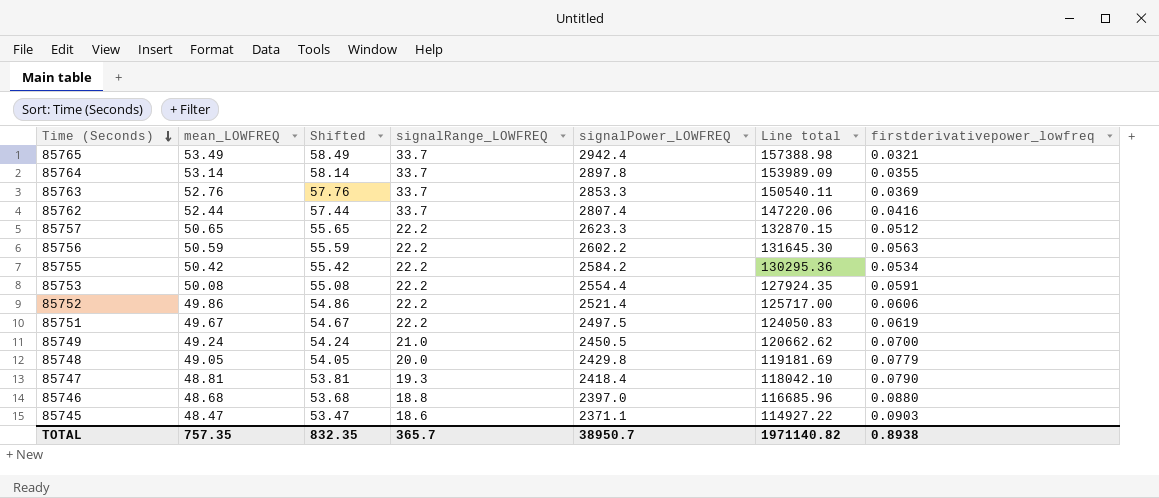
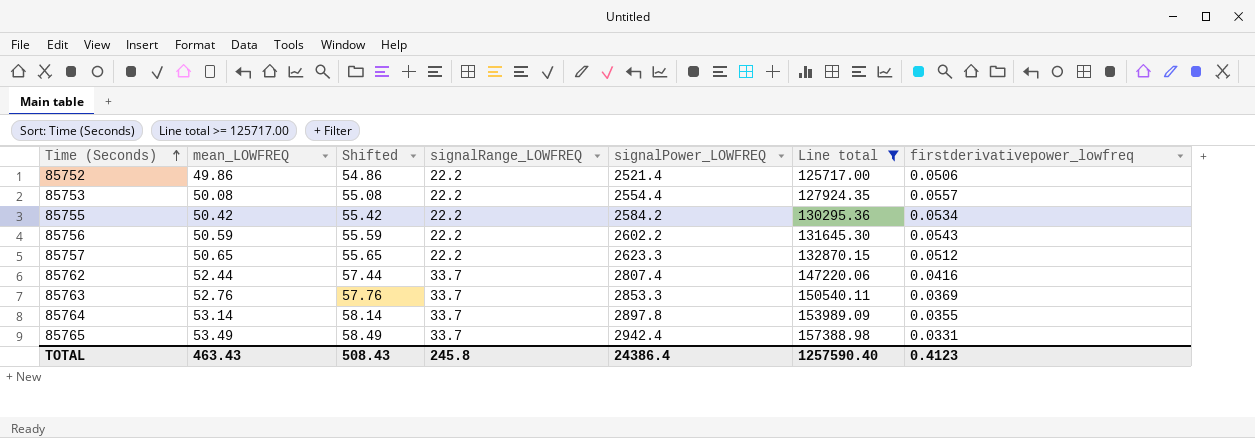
filter: none -> Line total >= 125717.00
row order: Time (Seconds) descending -> Time (Seconds) ascending
85752 | firstderivativepower_lowfreq: 0.0606 -> 0.0506
85753 | firstderivativepower_lowfreq: 0.0591 -> 0.0557
85756 | firstderivativepower_lowfreq: 0.0563 -> 0.0543
85765 | firstderivativepower_lowfreq: 0.0321 -> 0.0331
TOTAL | mean_LOWFREQ: 757.35 -> 463.43
TOTAL | Shifted: 832.35 -> 508.43
TOTAL | signalRange_LOWFREQ: 365.7 -> 245.8
TOTAL | signalPower_LOWFREQ: 38950.7 -> 24386.4
TOTAL | Line total: 1971140.82 -> 1257590.40
TOTAL | firstderivativepower_lowfreq: 0.8938 -> 0.4123

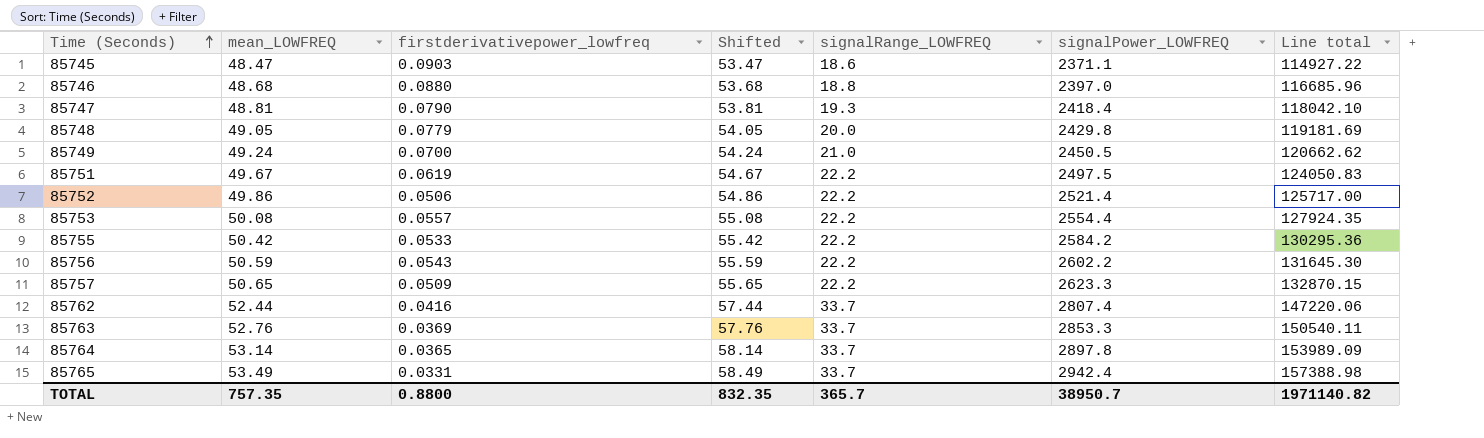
filter: Line total >= 125717.00 -> none
column firstderivativepower_lowfreq | position: 7 -> 3
85755 | firstderivativepower_lowfreq: 0.0534 -> 0.0533
85757 | firstderivativepower_lowfreq: 0.0512 -> 0.0509
85764 | firstderivativepower_lowfreq: 0.0355 -> 0.0365
TOTAL | mean_LOWFREQ: 463.43 -> 757.35
TOTAL | firstderivativepower_lowfreq: 0.4123 -> 0.8800
TOTAL | Shifted: 508.43 -> 832.35
TOTAL | signalRange_LOWFREQ: 245.8 -> 365.7
TOTAL | signalPower_LOWFREQ: 24386.4 -> 38950.7
TOTAL | Line total: 1257590.40 -> 1971140.82

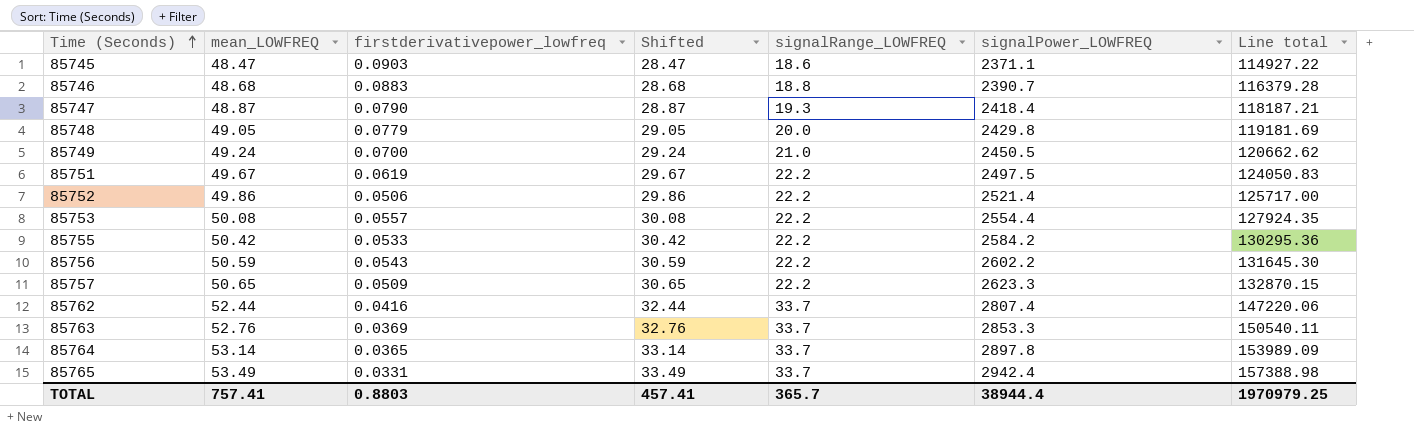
column Shifted | formula: [mean_LOWFREQ] + 5 -> [mean_LOWFREQ] - 20
85746 | firstderivativepower_lowfreq: 0.0880 -> 0.0883
85746 | signalPower_LOWFREQ: 2397.0 -> 2390.7
85746 | Line total: 116685.96 -> 116379.28
85747 | mean_LOWFREQ: 48.81 -> 48.87
85747 | Line total: 118042.10 -> 118187.21
TOTAL | mean_LOWFREQ: 757.35 -> 757.41
TOTAL | firstderivativepower_lowfreq: 0.8800 -> 0.8803
TOTAL | Shifted: 832.35 -> 457.41
TOTAL | signalPower_LOWFREQ: 38950.7 -> 38944.4
TOTAL | Line total: 1971140.82 -> 1970979.25

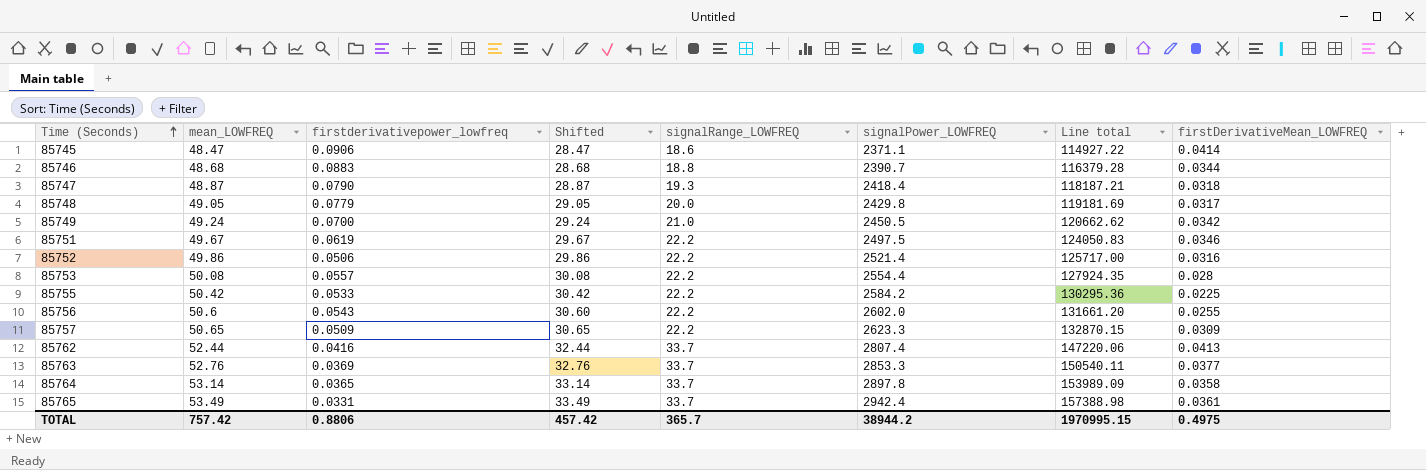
column firstDerivativeMean_LOWFREQ | position: none -> 8
85745 | firstderivativepower_lowfreq: 0.0903 -> 0.0906
85756 | mean_LOWFREQ: 50.59 -> 50.6
85756 | Shifted: 30.59 -> 30.60
85756 | signalPower_LOWFREQ: 2602.2 -> 2602.0
85756 | Line total: 131645.30 -> 131661.20
TOTAL | mean_LOWFREQ: 757.41 -> 757.42
TOTAL | firstderivativepower_lowfreq: 0.8803 -> 0.8806
TOTAL | Shifted: 457.41 -> 457.42
TOTAL | signalPower_LOWFREQ: 38944.4 -> 38944.2
TOTAL | Line total: 1970979.25 -> 1970995.15

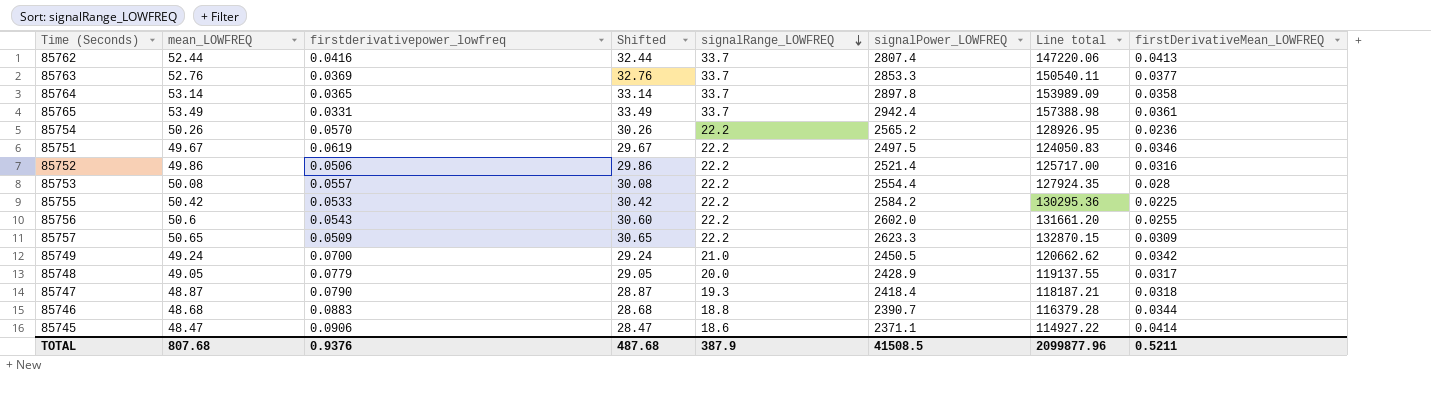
row order: Time (Seconds) ascending -> signalRange_LOWFREQ descending
row 85754: none -> 50.26 | 0.0570 | 30.26 | 22.2 | 2565.2 | 128926.95 | 0.0236
85748 | signalPower_LOWFREQ: 2429.8 -> 2428.9
85748 | Line total: 119181.69 -> 119137.55
TOTAL | mean_LOWFREQ: 757.42 -> 807.68
TOTAL | firstderivativepower_lowfreq: 0.8806 -> 0.9376
TOTAL | Shifted: 457.42 -> 487.68
TOTAL | signalRange_LOWFREQ: 365.7 -> 387.9
TOTAL | signalPower_LOWFREQ: 38944.2 -> 41508.5
TOTAL | Line total: 1970995.15 -> 2099877.96
TOTAL | firstDerivativeMean_LOWFREQ: 0.4975 -> 0.5211

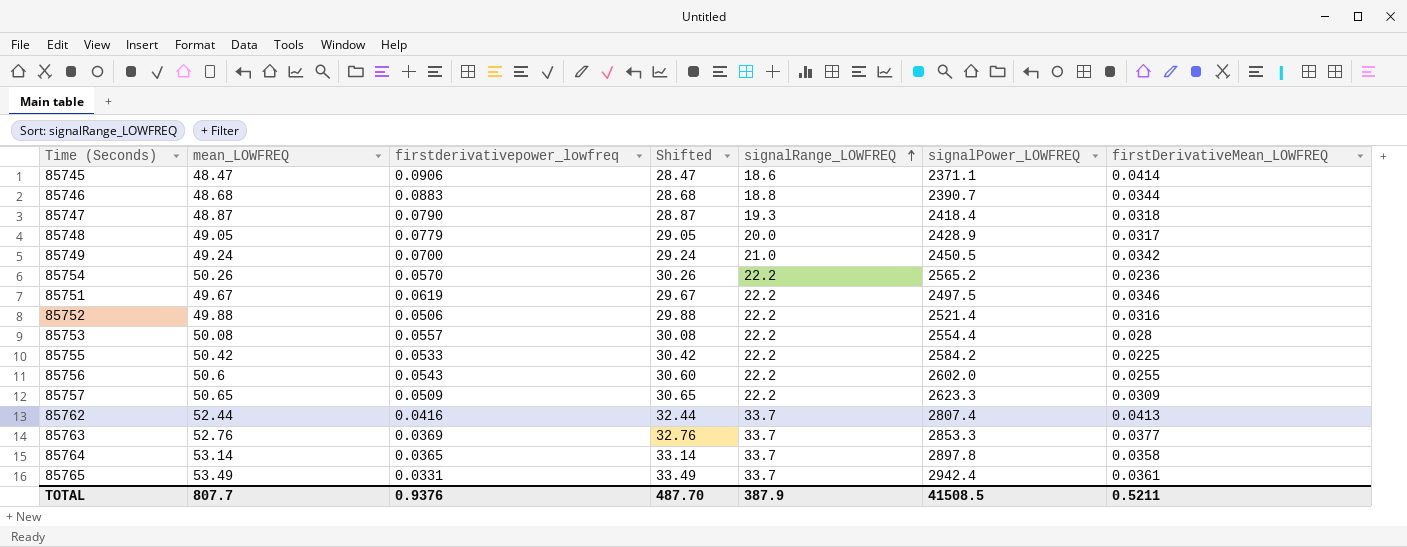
row order: signalRange_LOWFREQ descending -> signalRange_LOWFREQ ascending
column Line total | formula: [mean_LOWFREQ] * [signalPower_LOWFREQ] -> none
85752 | mean_LOWFREQ: 49.86 -> 49.88
85752 | Shifted: 29.86 -> 29.88
TOTAL | mean_LOWFREQ: 807.68 -> 807.7
TOTAL | Shifted: 487.68 -> 487.70

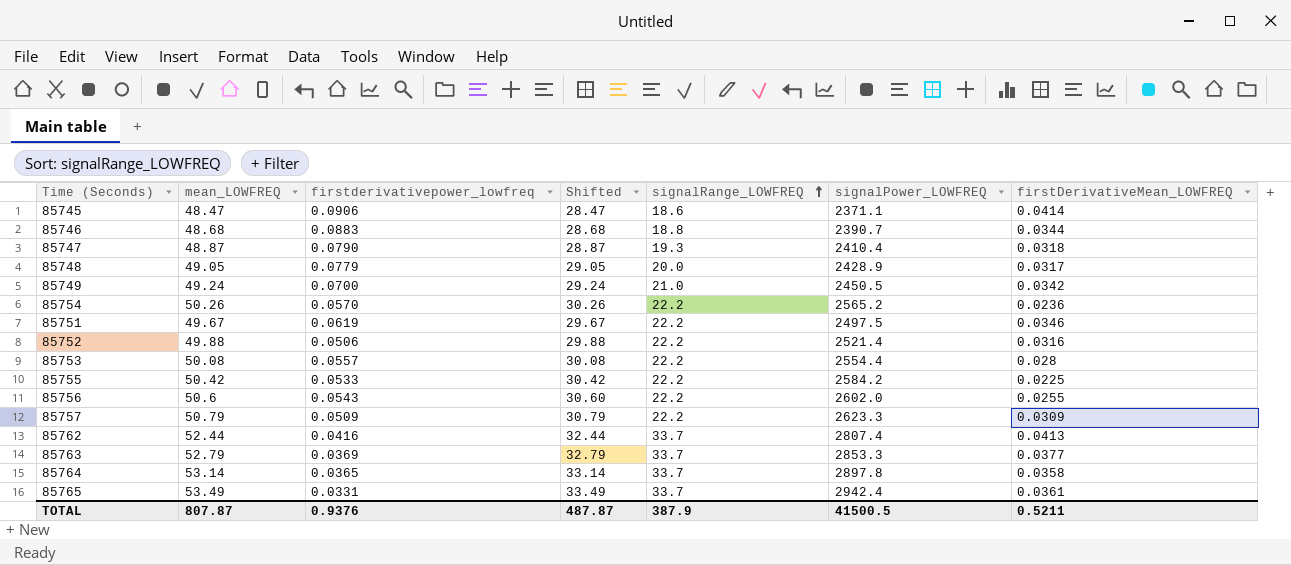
85747 | signalPower_LOWFREQ: 2418.4 -> 2410.4
85757 | mean_LOWFREQ: 50.65 -> 50.79
85757 | Shifted: 30.65 -> 30.79
85763 | mean_LOWFREQ: 52.76 -> 52.79
85763 | Shifted: 32.76 -> 32.79
TOTAL | mean_LOWFREQ: 807.7 -> 807.87
TOTAL | Shifted: 487.70 -> 487.87
TOTAL | signalPower_LOWFREQ: 41508.5 -> 41500.5

